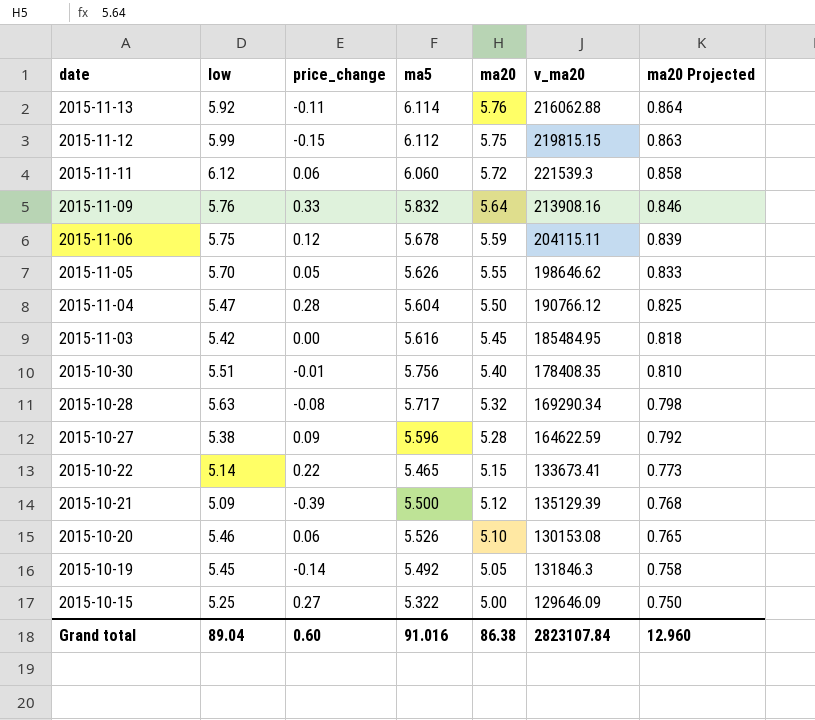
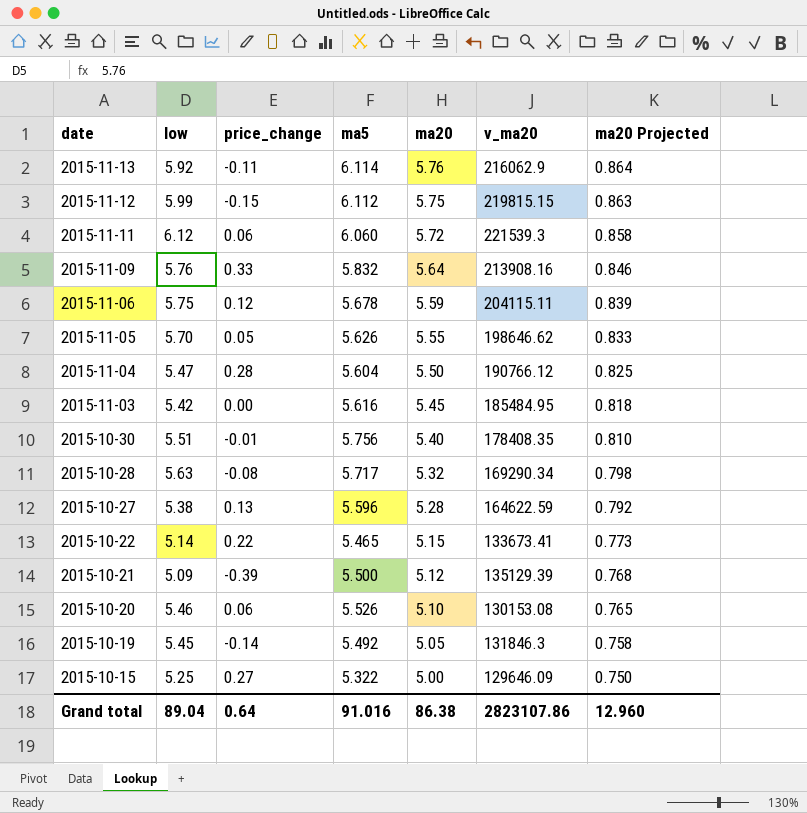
2015-11-13 | v_ma20: 216062.88 -> 216062.9
2015-10-27 | price_change: 0.09 -> 0.13
Grand total | price_change: 0.60 -> 0.64
Grand total | v_ma20: 2823107.84 -> 2823107.86

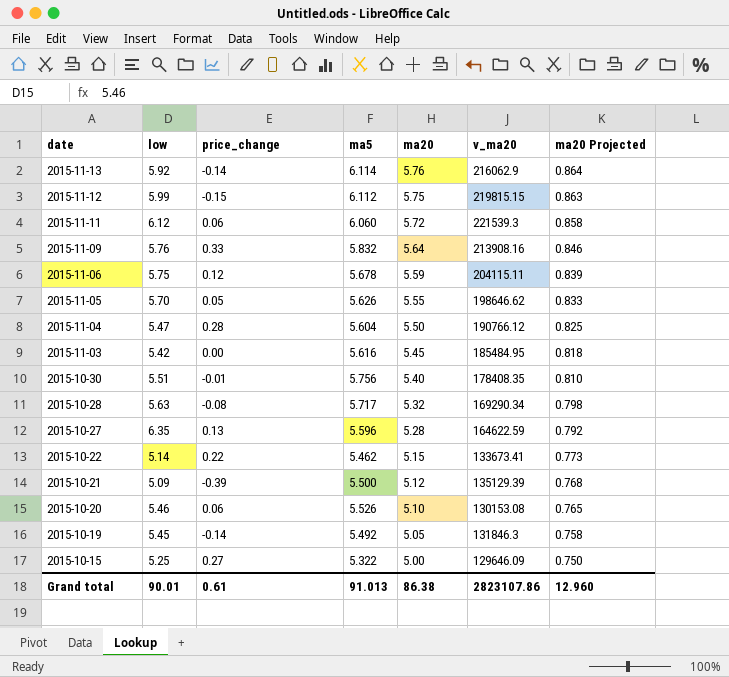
2015-11-13 | price_change: -0.11 -> -0.14
2015-10-27 | low: 5.38 -> 6.35
2015-10-22 | ma5: 5.465 -> 5.462
Grand total | low: 89.04 -> 90.01
Grand total | price_change: 0.64 -> 0.61
Grand total | ma5: 91.016 -> 91.013

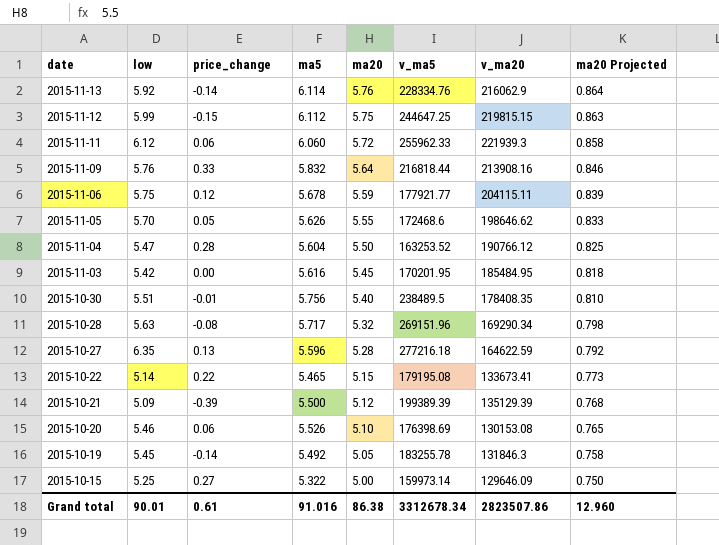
column v_ma5 | position: none -> 6
2015-11-11 | v_ma20: 221539.3 -> 221939.3
2015-10-22 | ma5: 5.462 -> 5.465
Grand total | ma5: 91.013 -> 91.016
Grand total | v_ma20: 2823107.86 -> 2823507.86

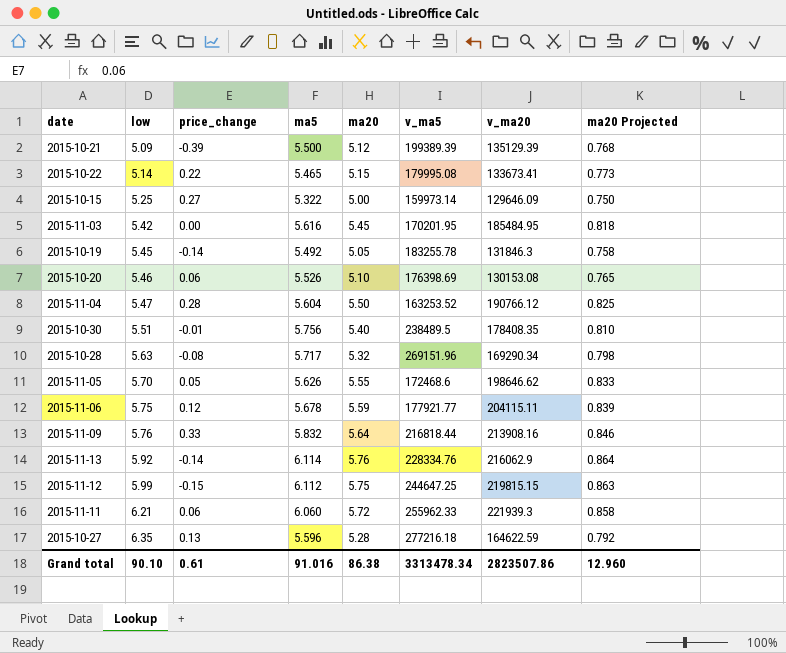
row order: date descending -> low ascending
2015-10-22 | v_ma5: 179195.08 -> 179995.08
2015-11-11 | low: 6.12 -> 6.21
Grand total | low: 90.01 -> 90.10
Grand total | v_ma5: 3312678.34 -> 3313478.34

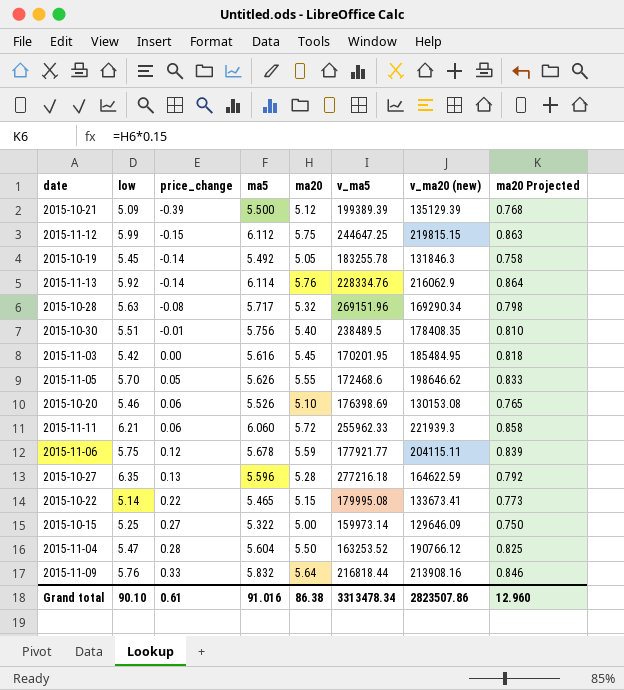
row order: low ascending -> price_change ascending
column name: v_ma20 -> v_ma20 (new)

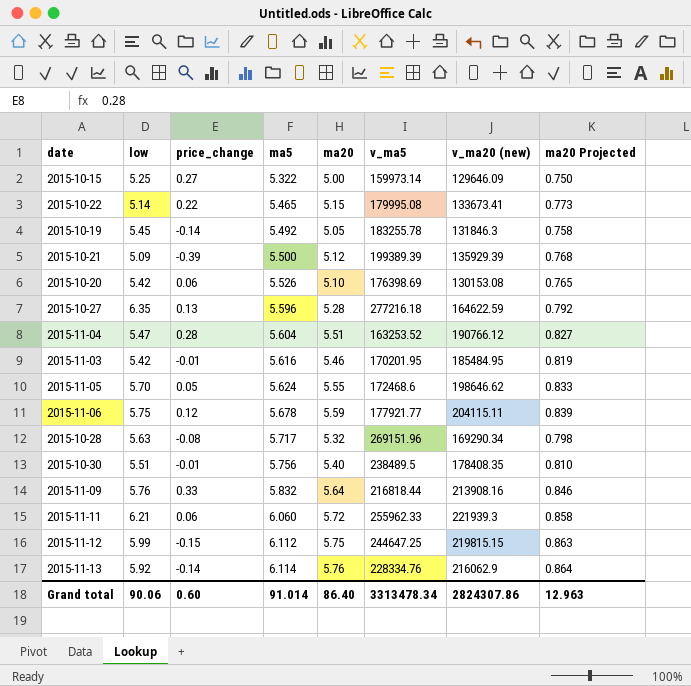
row order: price_change ascending -> ma5 ascending
2015-10-21 | v_ma20 (new): 135129.39 -> 135929.39
2015-10-20 | low: 5.46 -> 5.42
2015-11-04 | ma20: 5.50 -> 5.51
2015-11-04 | ma20 Projected: 0.825 -> 0.827
2015-11-03 | price_change: 0.00 -> -0.01
2015-11-03 | ma20: 5.45 -> 5.46
2015-11-03 | ma20 Projected: 0.818 -> 0.819
2015-11-05 | ma5: 5.626 -> 5.624
Grand total | low: 90.10 -> 90.06
Grand total | price_change: 0.61 -> 0.60
Grand total | ma5: 91.016 -> 91.014
Grand total | ma20: 86.38 -> 86.40
Grand total | v_ma20 (new): 2823507.86 -> 2824307.86
Grand total | ma20 Projected: 12.960 -> 12.963

